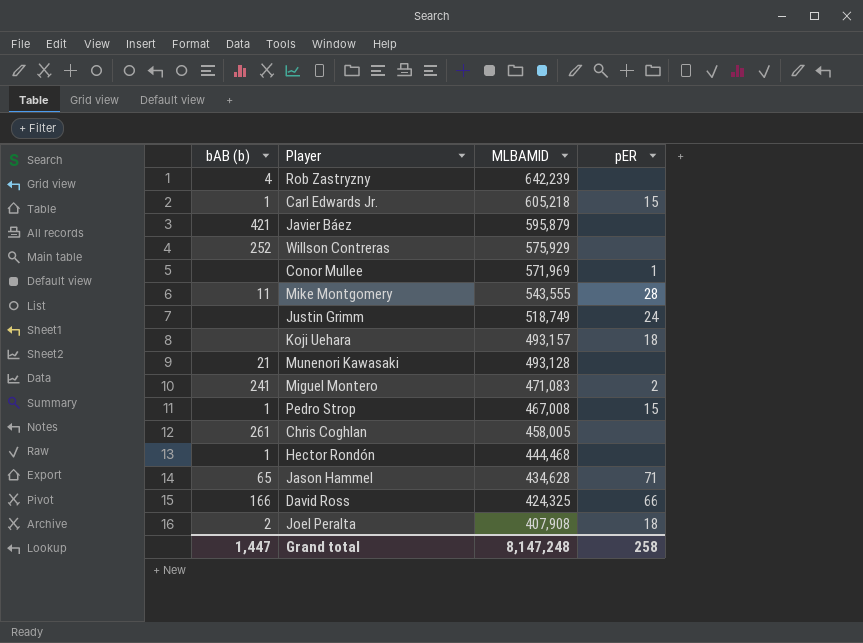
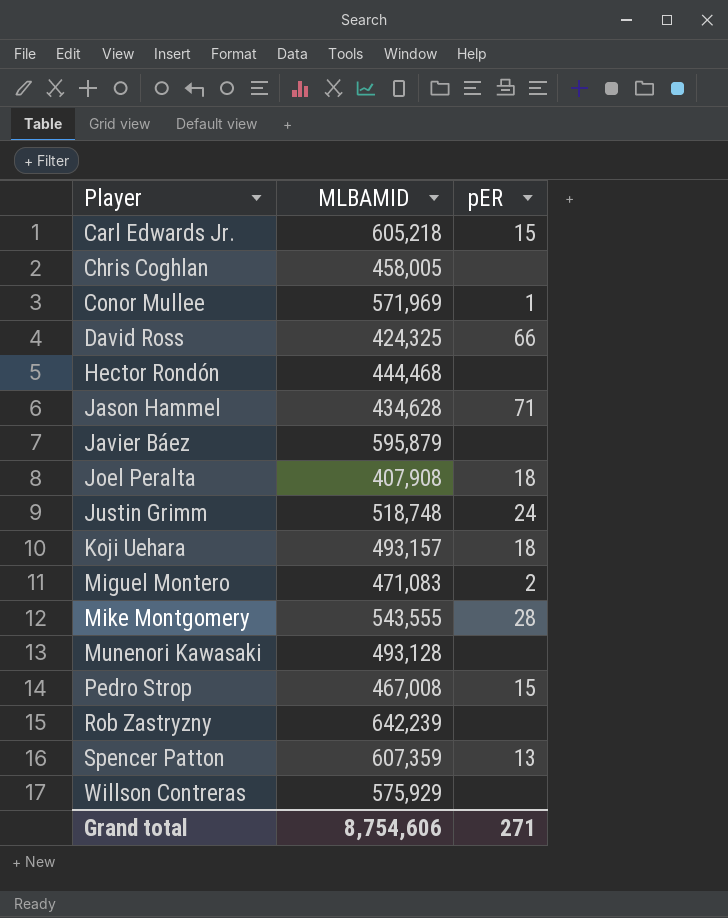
row order: MLBAMID descending -> Player ascending
column bAB (b) | position: 1 -> none
Justin Grimm | MLBAMID: 518,749 -> 518,748
row Spencer Patton: none -> 607,359 | 13
Grand total | MLBAMID: 8,147,248 -> 8,754,606
Grand total | pER: 258 -> 271

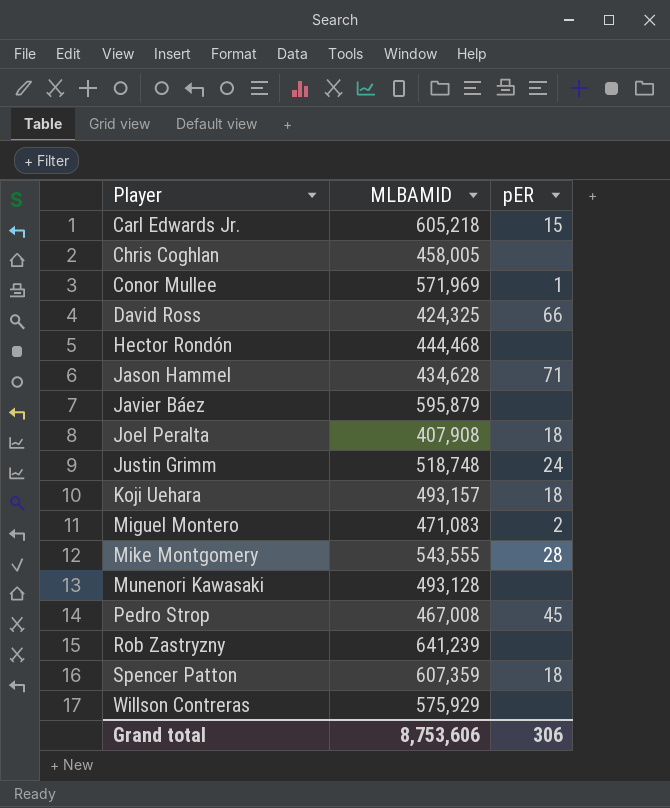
Pedro Strop | pER: 15 -> 45
Rob Zastryzny | MLBAMID: 642,239 -> 641,239
Spencer Patton | pER: 13 -> 18
Grand total | MLBAMID: 8,754,606 -> 8,753,606
Grand total | pER: 271 -> 306

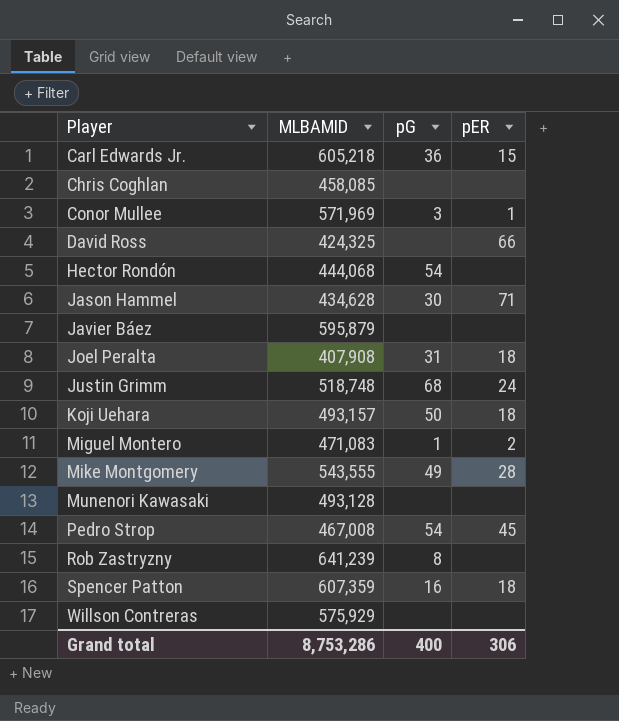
column pG | position: none -> 3
Chris Coghlan | MLBAMID: 458,005 -> 458,085
Hector Rondón | MLBAMID: 444,468 -> 444,068
Grand total | MLBAMID: 8,753,606 -> 8,753,286

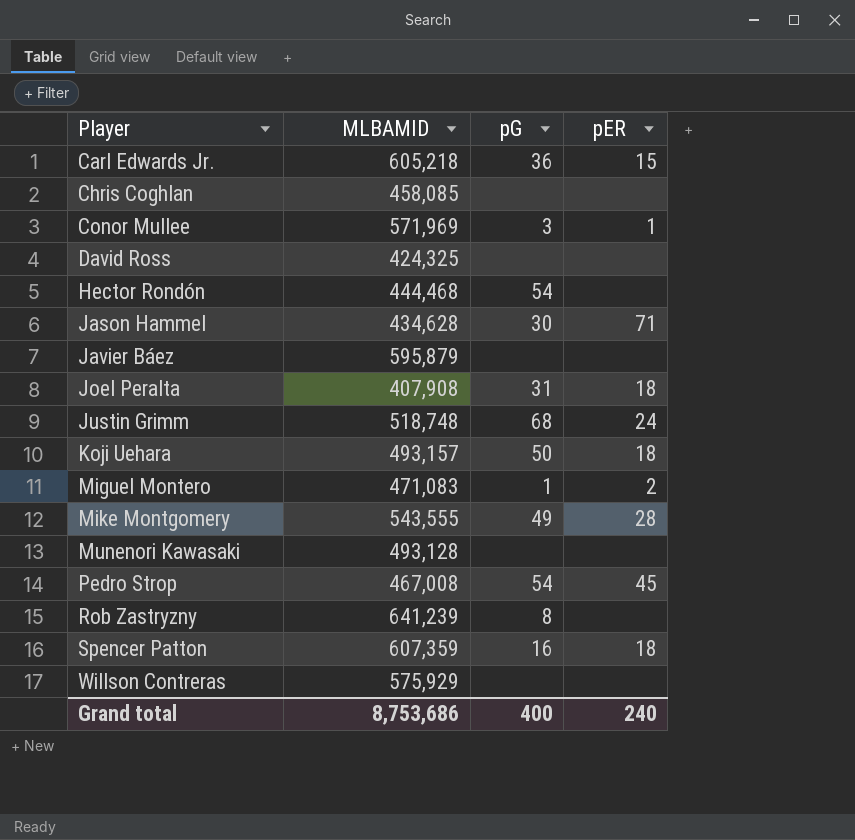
David Ross | pER: 66 -> none
Hector Rondón | MLBAMID: 444,068 -> 444,468
Grand total | MLBAMID: 8,753,286 -> 8,753,686
Grand total | pER: 306 -> 240

